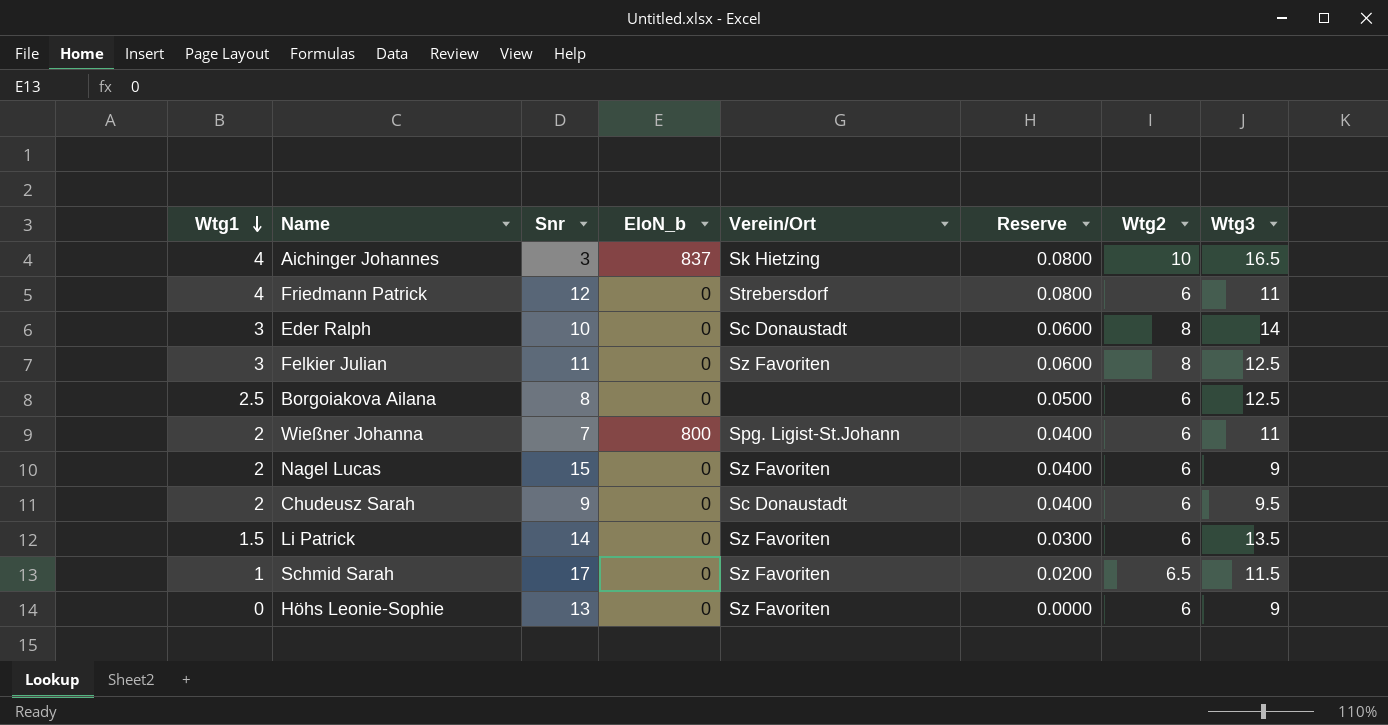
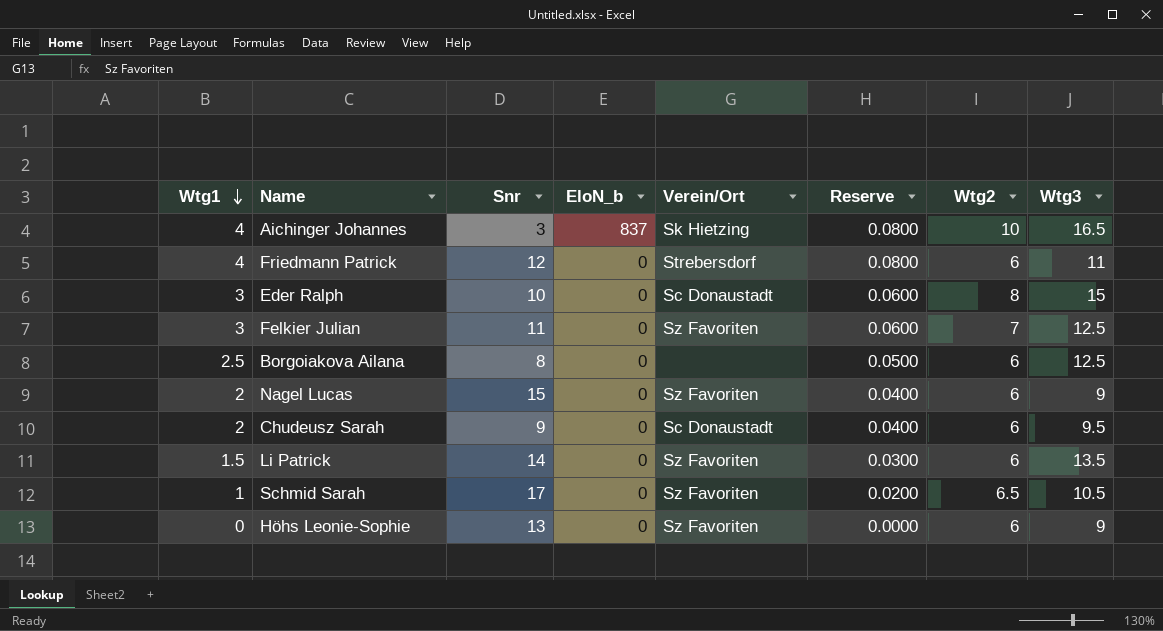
row Wießner Johanna: 2 | 7 | 800 | Spg. Ligist-St.Johann | 0.0400 | 6 | 11 -> none
Eder Ralph | Wtg3: 14 -> 15
Felkier Julian | Wtg2: 8 -> 7
Schmid Sarah | Wtg3: 11.5 -> 10.5

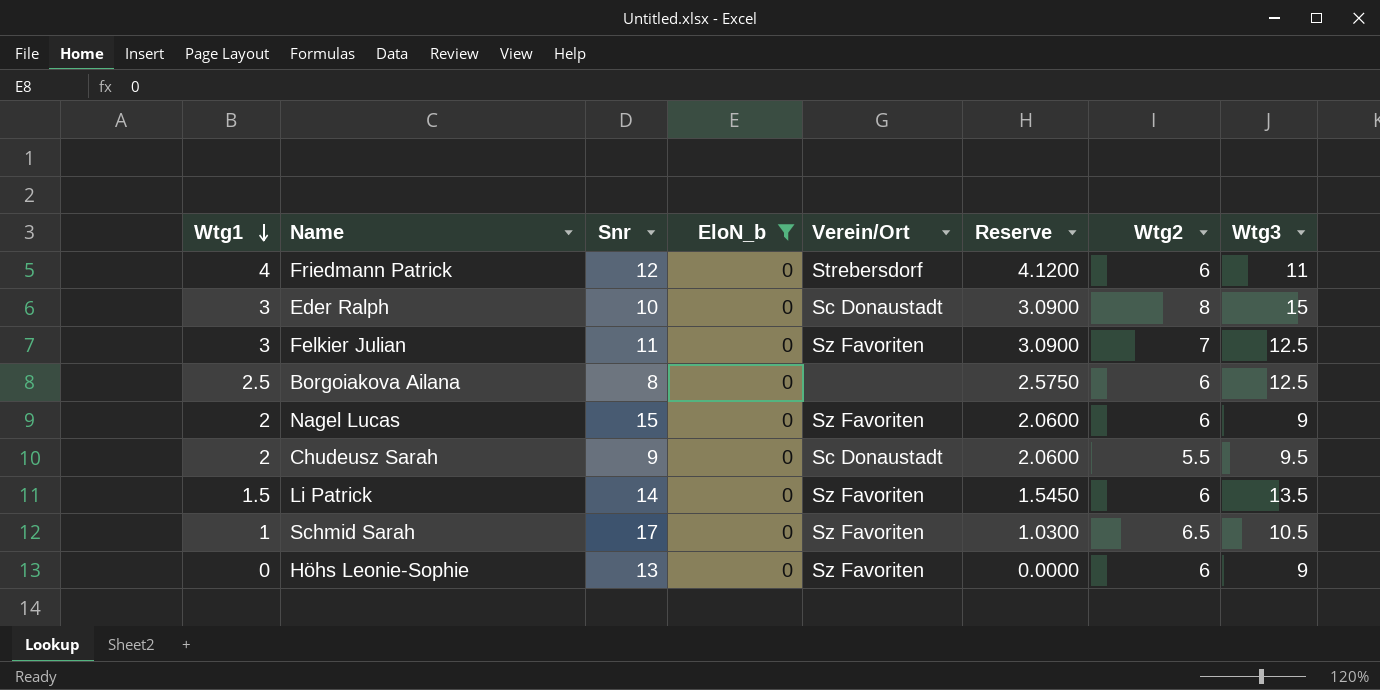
filter: none -> EloN_b = 0
column Reserve | formula: [Wtg1] * 0.02 -> [Wtg1] * 1.03
Chudeusz Sarah | Wtg2: 6 -> 5.5

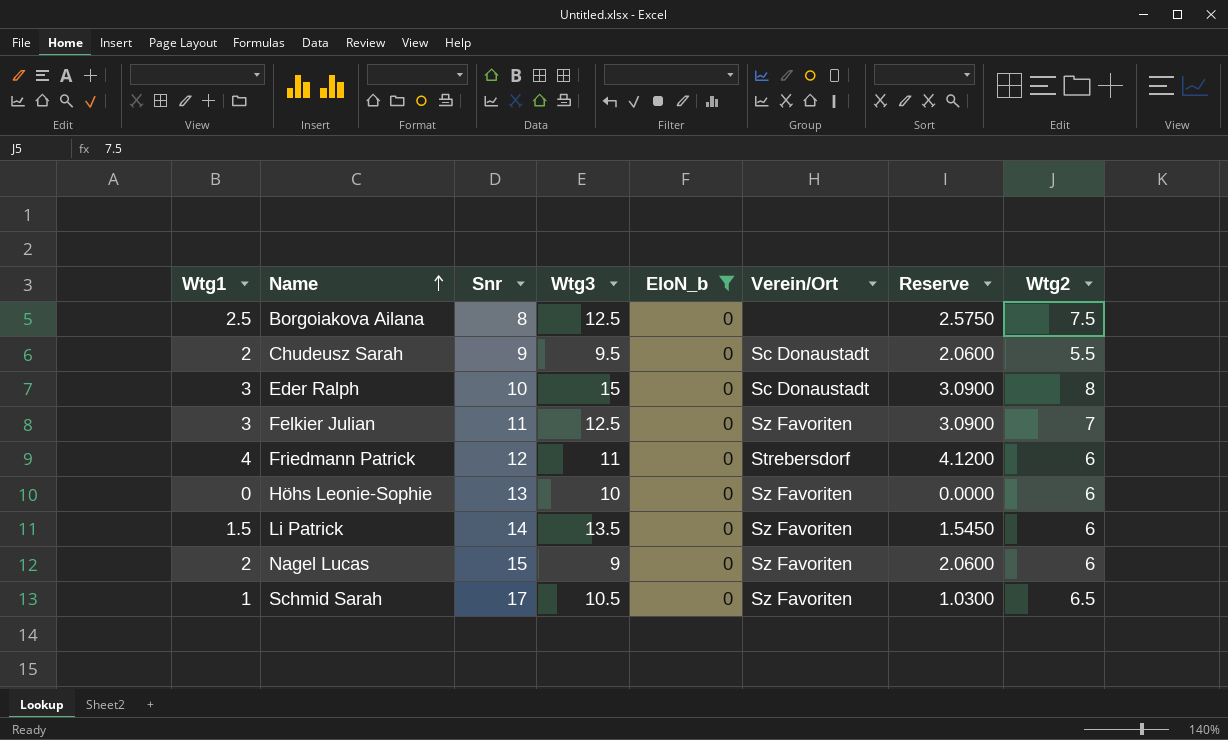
row order: Wtg1 descending -> Name ascending
column Wtg3 | position: 8 -> 4
Borgoiakova Ailana | Wtg2: 6 -> 7.5
Höhs Leonie-Sophie | Wtg3: 9 -> 10

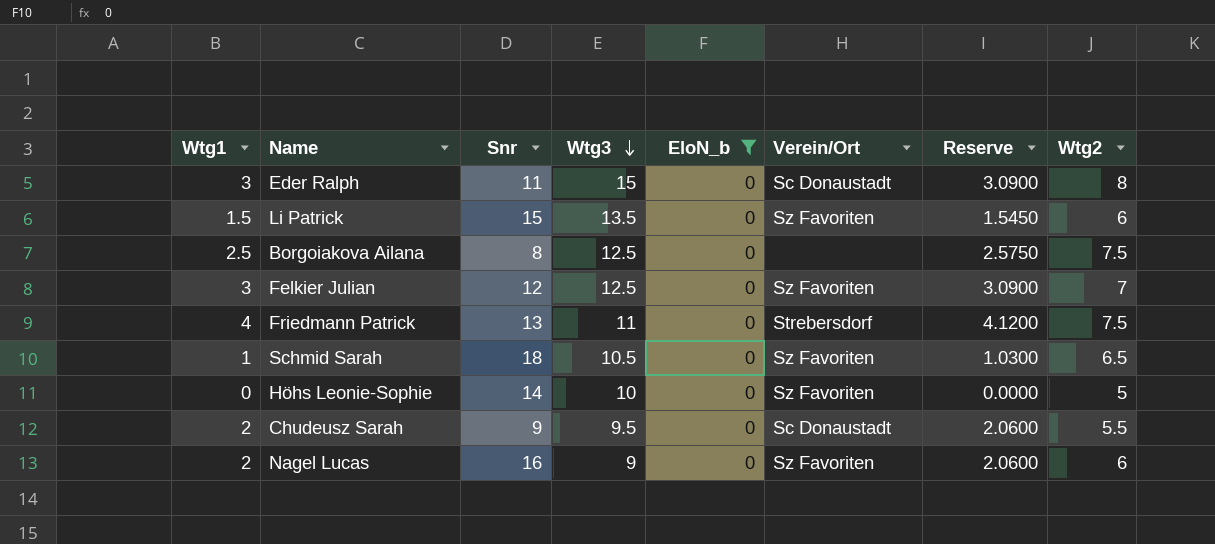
row order: Name ascending -> Wtg3 descending
Eder Ralph | Snr: 10 -> 11
Li Patrick | Snr: 14 -> 15
Felkier Julian | Snr: 11 -> 12
Friedmann Patrick | Snr: 12 -> 13
Friedmann Patrick | Wtg2: 6 -> 7.5
Schmid Sarah | Snr: 17 -> 18
Höhs Leonie-Sophie | Snr: 13 -> 14
Höhs Leonie-Sophie | Wtg2: 6 -> 5
Nagel Lucas | Snr: 15 -> 16

